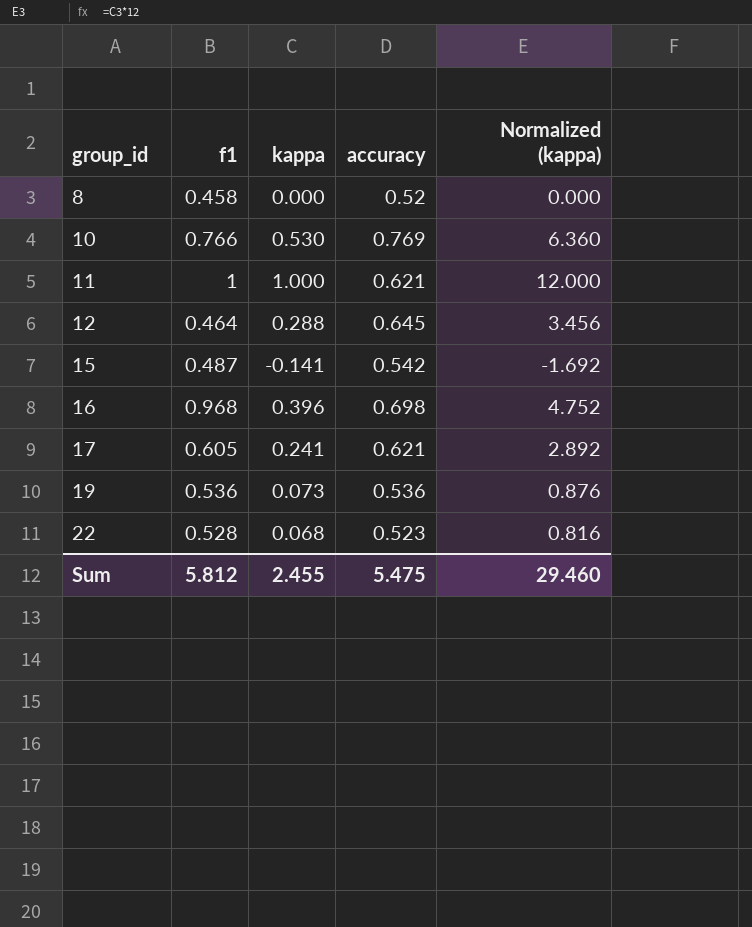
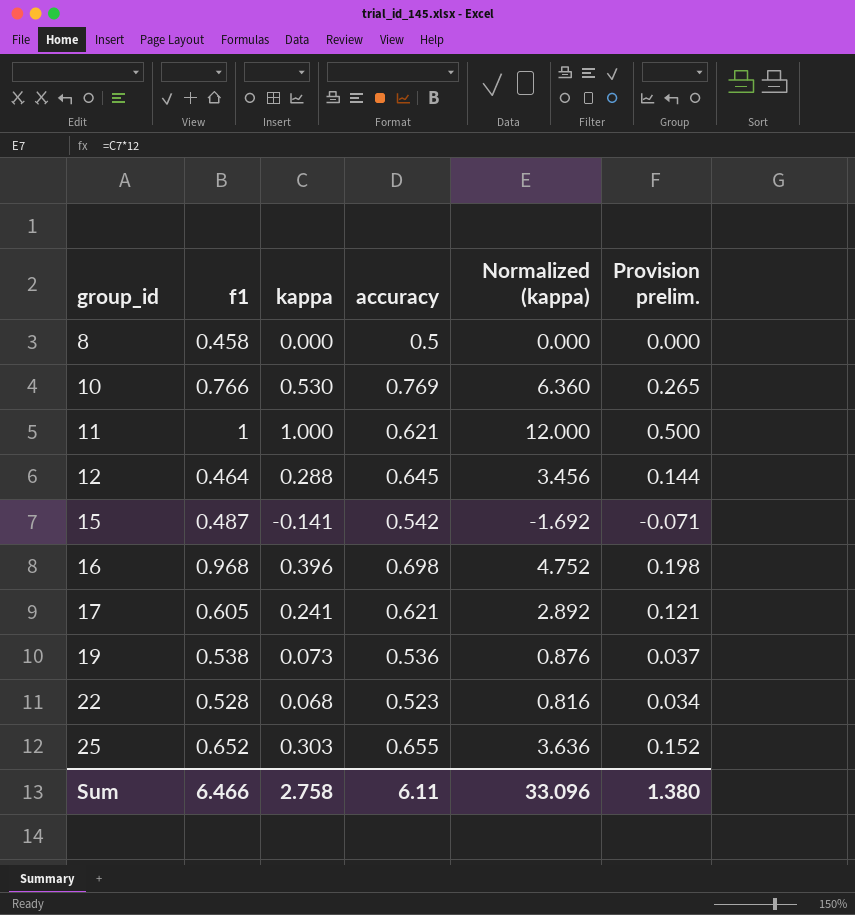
column Provision prelim. | formula: none -> [kappa] * 0.5
8 | accuracy: 0.52 -> 0.5
19 | f1: 0.536 -> 0.538
row 25: none -> 0.652 | 0.303 | 0.655 | 3.636 | 0.152
Sum | f1: 5.812 -> 6.466
Sum | kappa: 2.455 -> 2.758
Sum | accuracy: 5.475 -> 6.11
Sum | Normalized (kappa): 29.460 -> 33.096

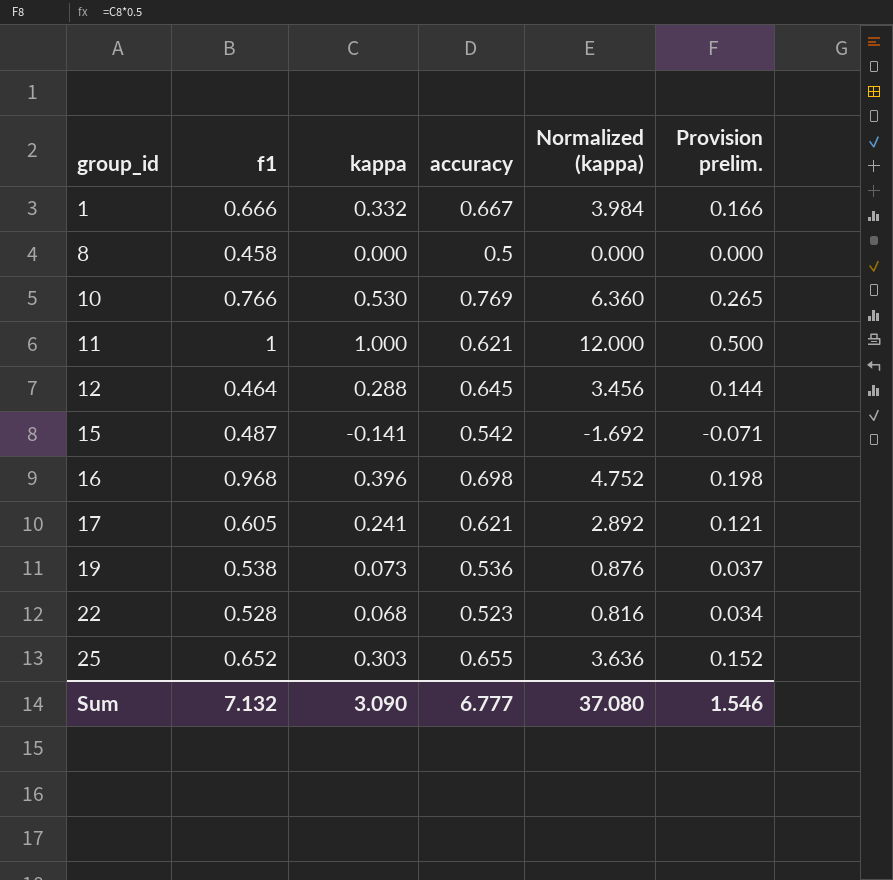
row 1: none -> 0.666 | 0.332 | 0.667 | 3.984 | 0.166
Sum | f1: 6.466 -> 7.132
Sum | kappa: 2.758 -> 3.090
Sum | accuracy: 6.11 -> 6.777
Sum | Normalized (kappa): 33.096 -> 37.080
Sum | Provision prelim.: 1.380 -> 1.546

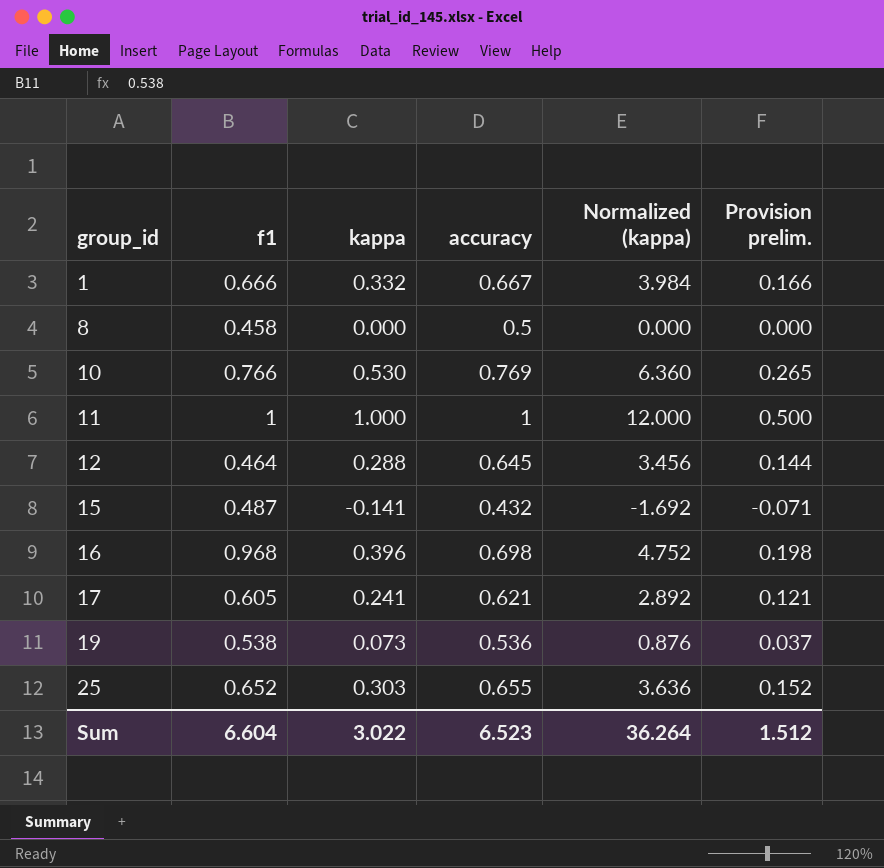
row 22: 0.528 | 0.068 | 0.523 | 0.816 | 0.034 -> none
11 | accuracy: 0.621 -> 1
15 | accuracy: 0.542 -> 0.432
Sum | f1: 7.132 -> 6.604
Sum | kappa: 3.090 -> 3.022
Sum | accuracy: 6.777 -> 6.523
Sum | Normalized (kappa): 37.080 -> 36.264
Sum | Provision prelim.: 1.546 -> 1.512

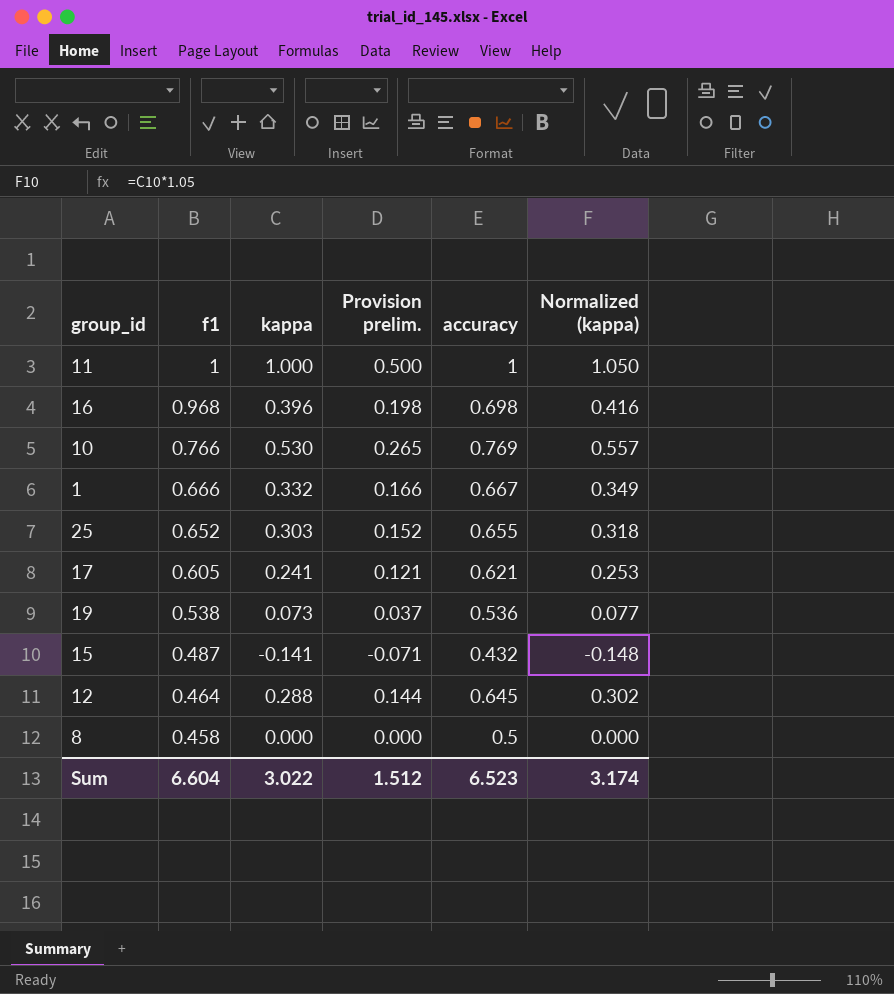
row order: group_id ascending -> f1 descending
column Provision prelim. | position: 6 -> 4
column Normalized (kappa) | formula: [kappa] * 12 -> [kappa] * 1.05
Sum | Normalized (kappa): 36.264 -> 3.174

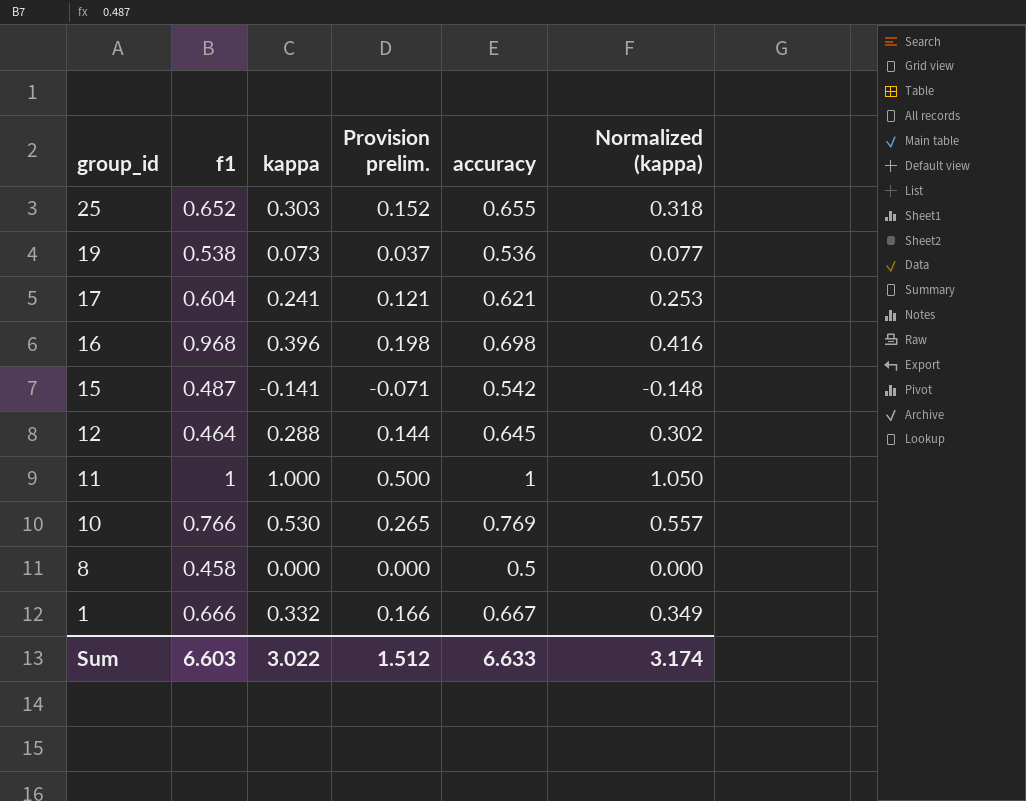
row order: f1 descending -> group_id descending
17 | f1: 0.605 -> 0.604
15 | accuracy: 0.432 -> 0.542
Sum | f1: 6.604 -> 6.603
Sum | accuracy: 6.523 -> 6.633

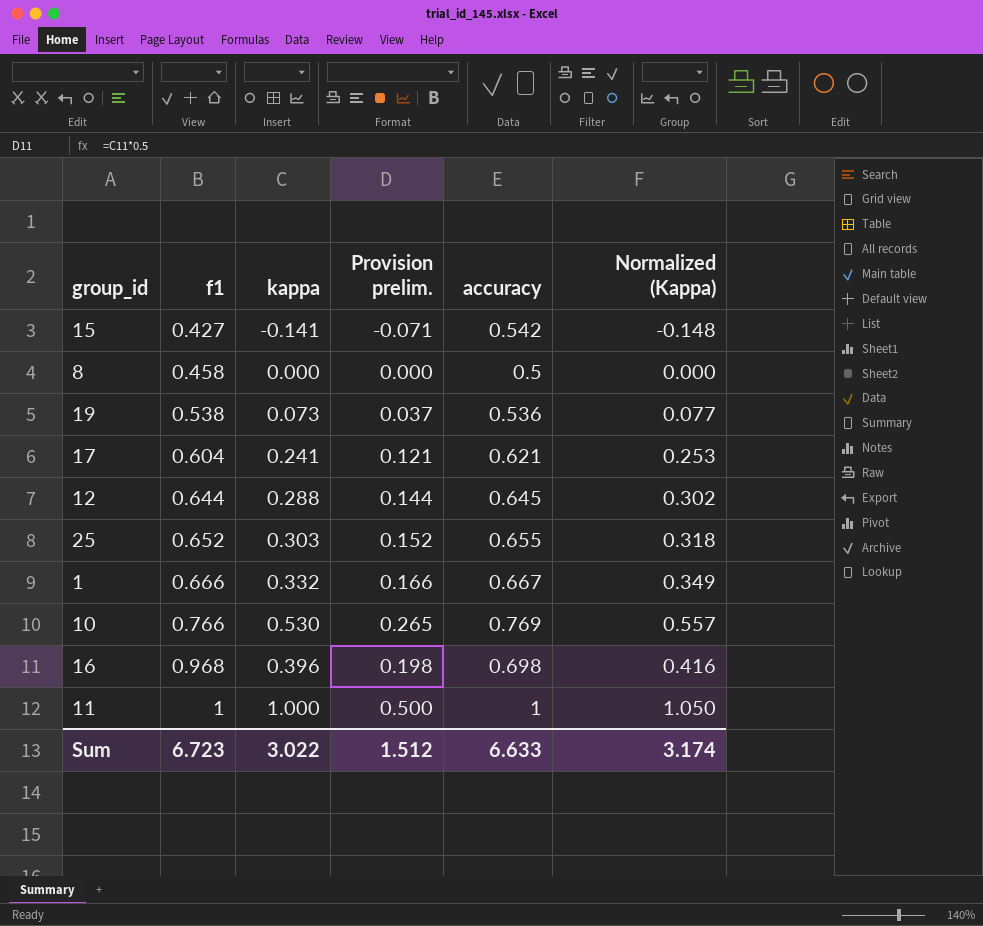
row order: group_id descending -> f1 ascending
column name: Normalized (kappa) -> Normalized (Kappa)
15 | f1: 0.487 -> 0.427
12 | f1: 0.464 -> 0.644
Sum | f1: 6.603 -> 6.723

